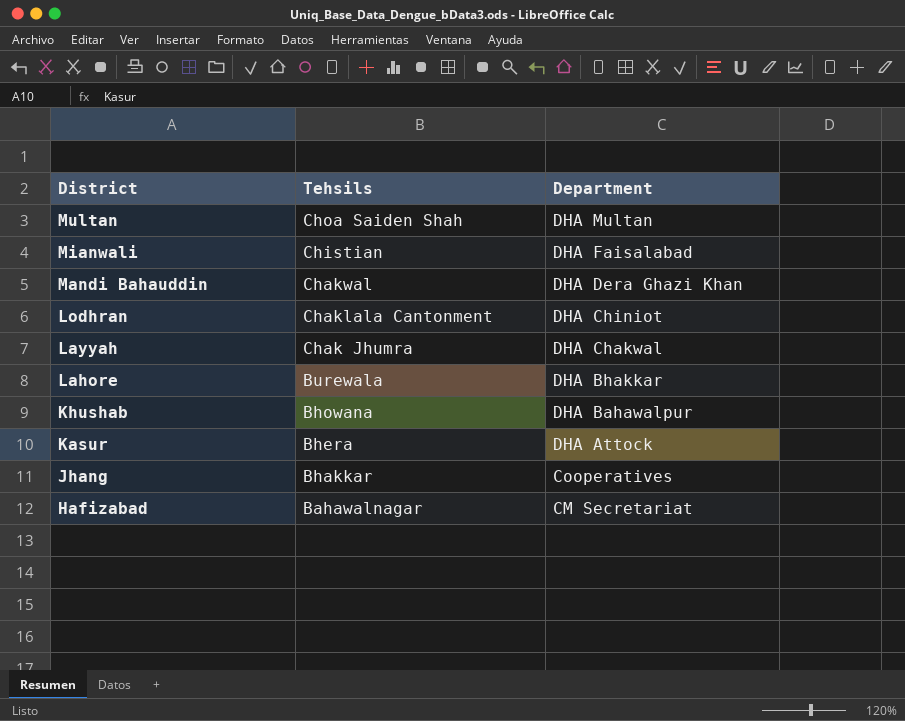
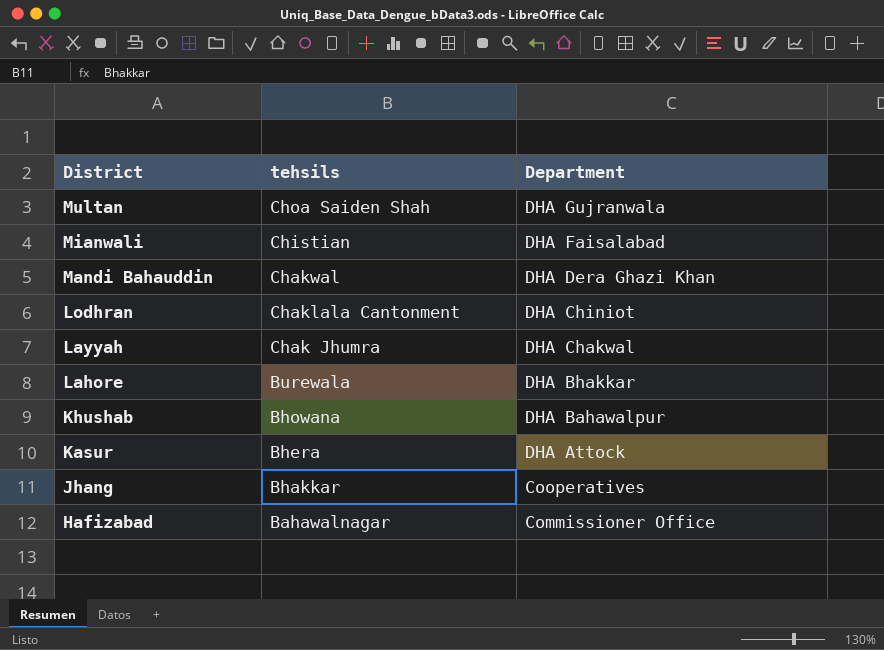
column name: Tehsils -> tehsils
Multan | Department: DHA Multan -> DHA Gujranwala
Hafizabad | Department: CM Secretariat -> Commissioner Office

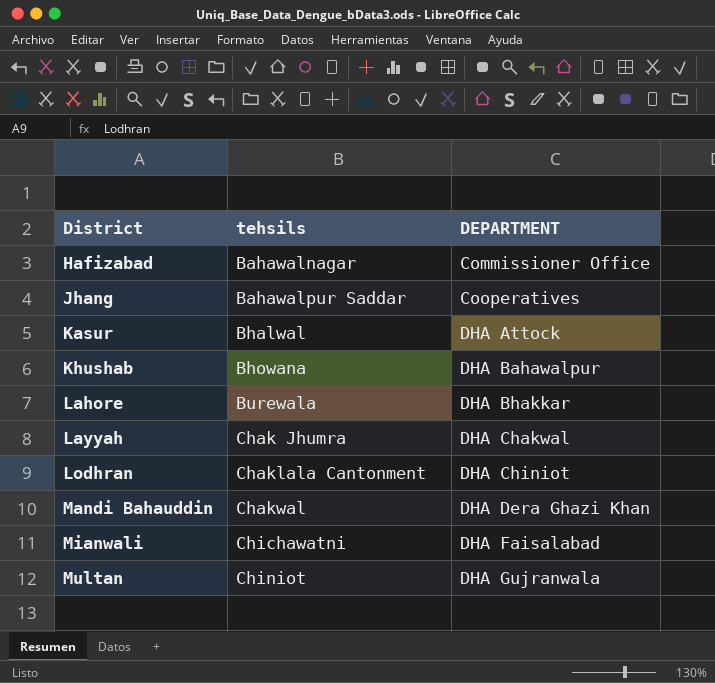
row order: District descending -> District ascending
column name: Department -> DEPARTMENT
Jhang | tehsils: Bhakkar -> Bahawalpur Saddar
Kasur | tehsils: Bhera -> Bhalwal
Mianwali | tehsils: Chistian -> Chichawatni
Multan | tehsils: Choa Saiden Shah -> Chiniot

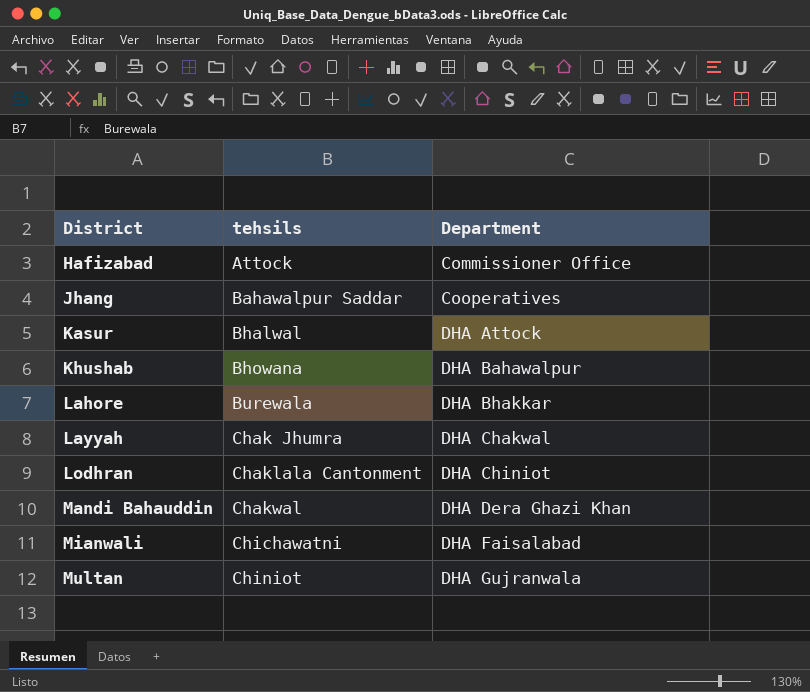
column name: DEPARTMENT -> Department
Hafizabad | tehsils: Bahawalnagar -> Attock

